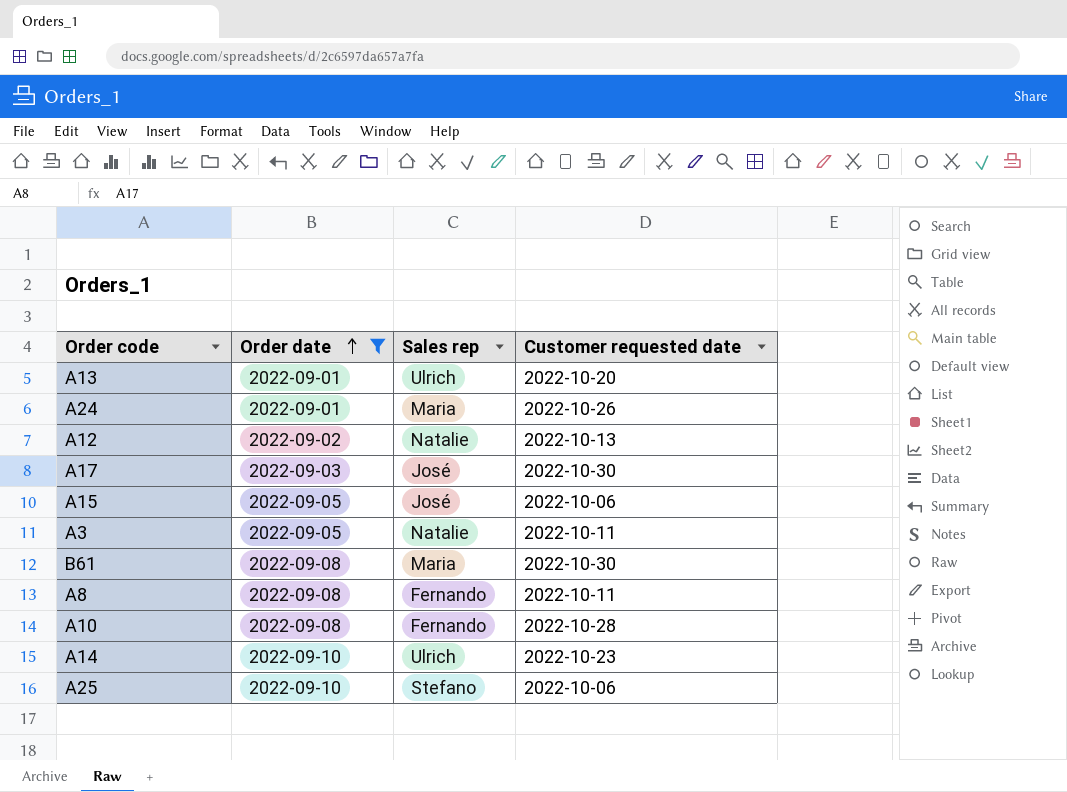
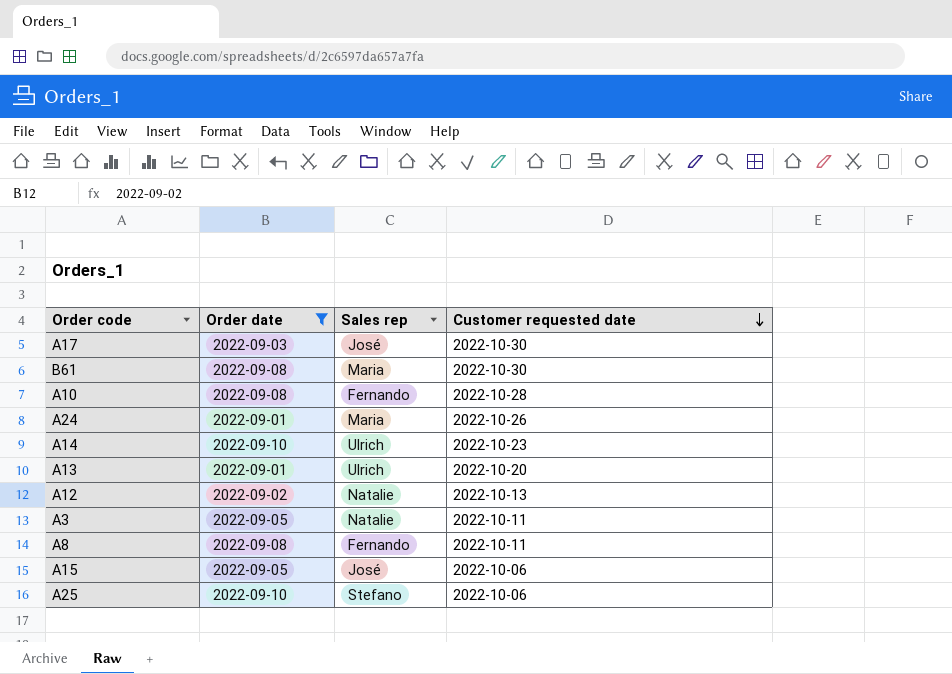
row order: Order date ascending -> Customer requested date descending

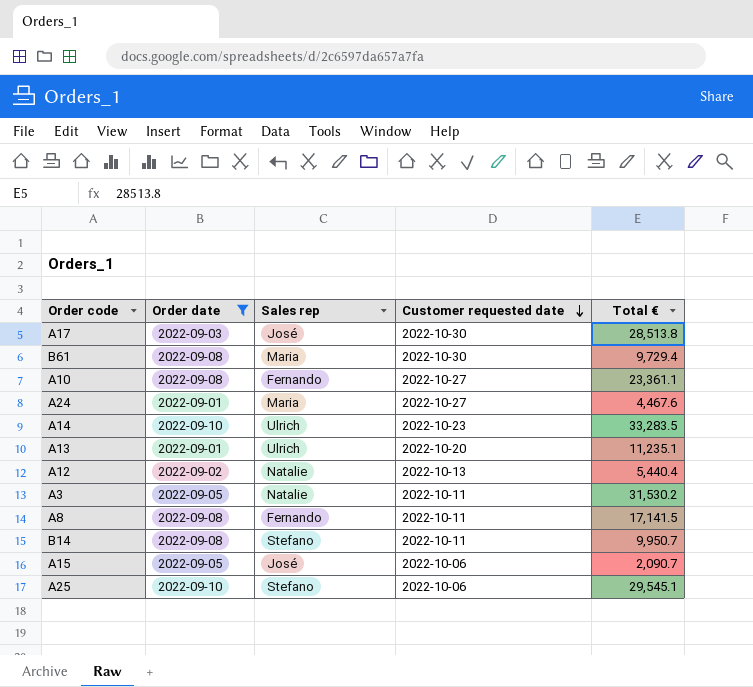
column Total € | position: none -> 5
A10 | Customer requested date: 2022-10-28 -> 2022-10-27
A24 | Customer requested date: 2022-10-26 -> 2022-10-27
row B14: none -> 2022-09-08 | Stefano | 2022-10-11 | 9,950.7

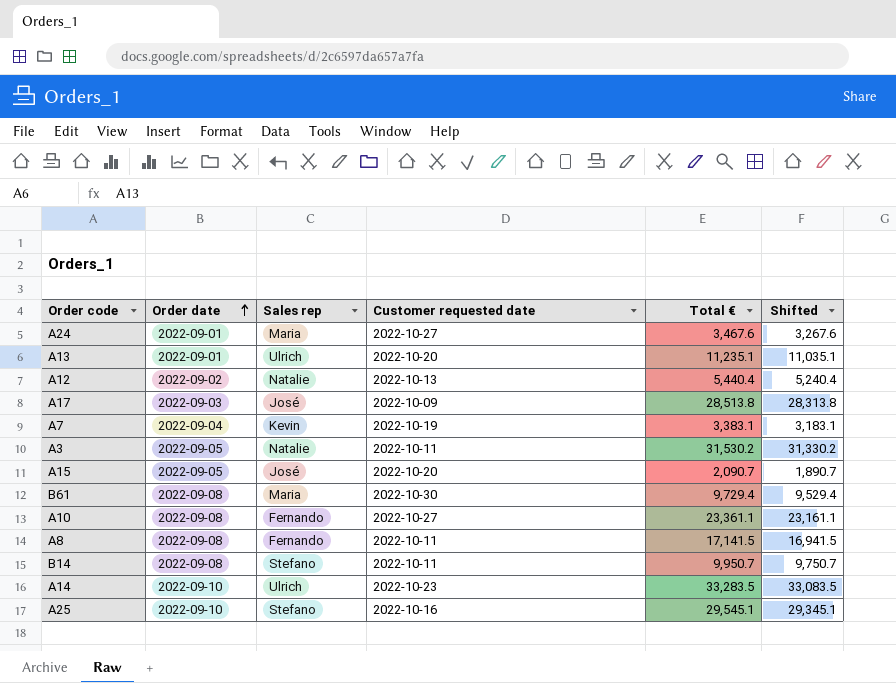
filter: Order date != 2022-09-04 -> none
row order: Customer requested date descending -> Order date ascending
column Shifted | formula: none -> [Total €] - 200
A24 | Total €: 4,467.6 -> 3,467.6
A17 | Customer requested date: 2022-10-30 -> 2022-10-09
A15 | Customer requested date: 2022-10-06 -> 2022-10-20
A25 | Customer requested date: 2022-10-06 -> 2022-10-16

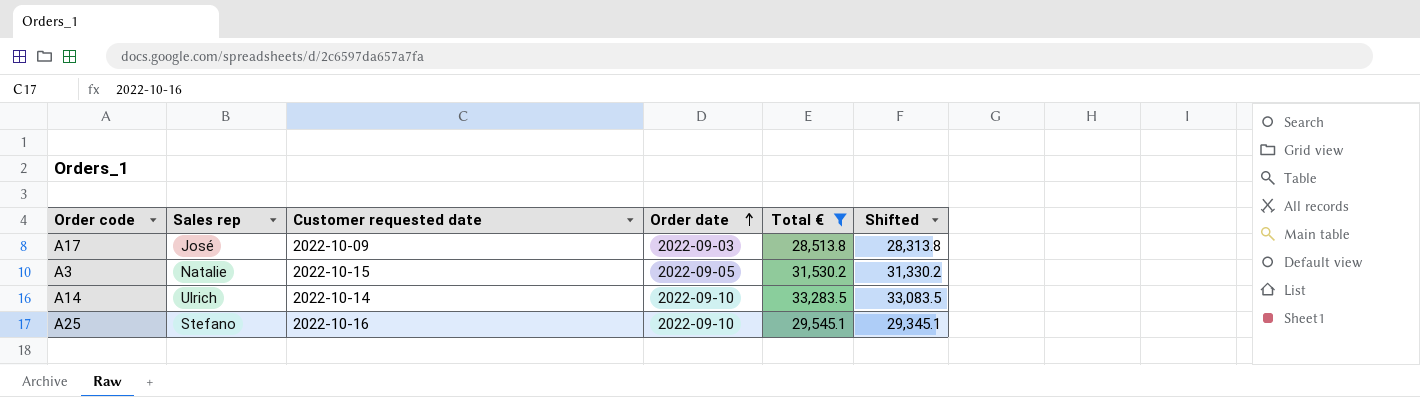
filter: none -> Total € >= 28,513.8
column Order date | position: 2 -> 4
A3 | Customer requested date: 2022-10-11 -> 2022-10-15
A14 | Customer requested date: 2022-10-23 -> 2022-10-14

